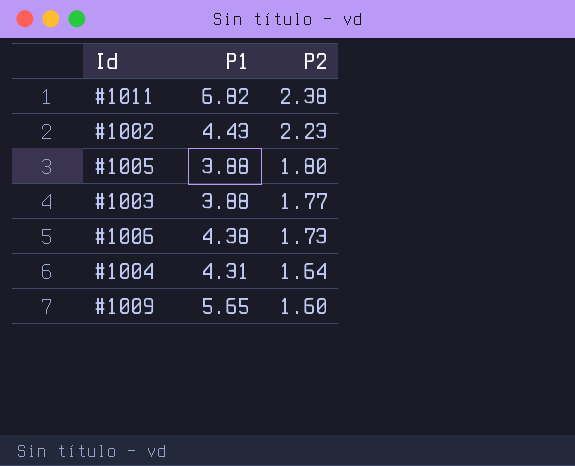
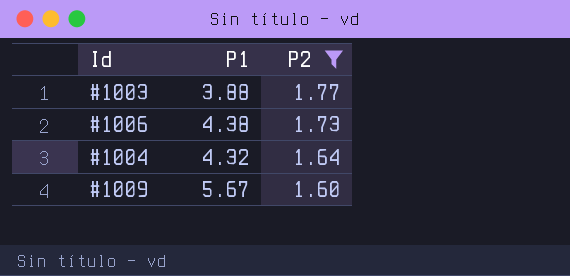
filter: none -> P2 <= 1.77
#1004 | P1: 4.31 -> 4.32
#1009 | P1: 5.65 -> 5.67

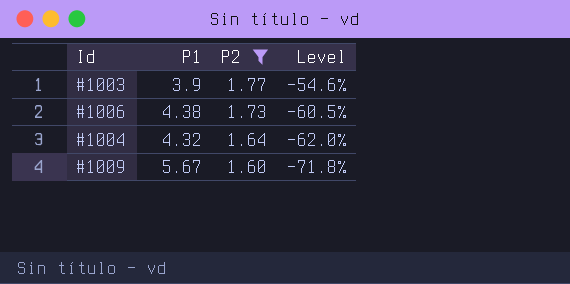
column Level | formula: none -> ([P2] - [P1]) / [P1]
#1003 | P1: 3.88 -> 3.9

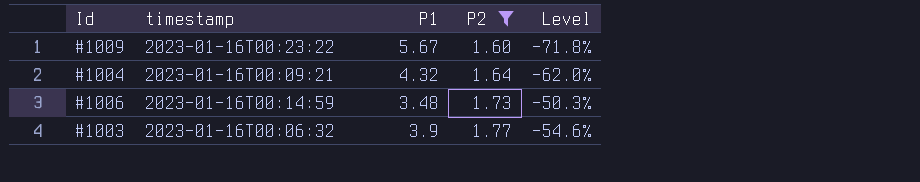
row order: P2 descending -> P2 ascending
column timestamp | position: none -> 2
#1006 | P1: 4.38 -> 3.48
#1006 | Level: -60.5% -> -50.3%

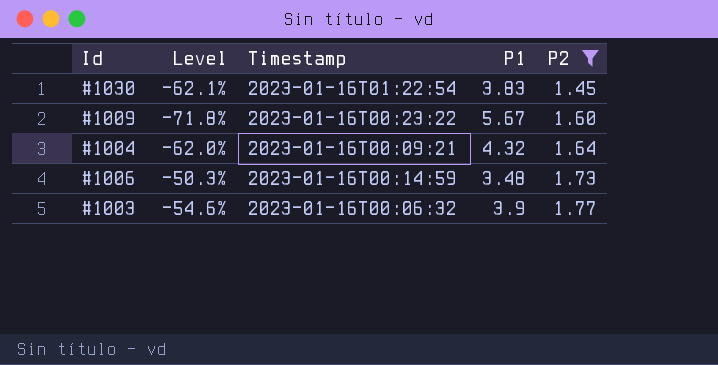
column Level | position: 5 -> 2
column name: timestamp -> Timestamp
row #1030: none -> -62.1% | 2023-01-16T01:22:54 | 3.83 | 1.45

